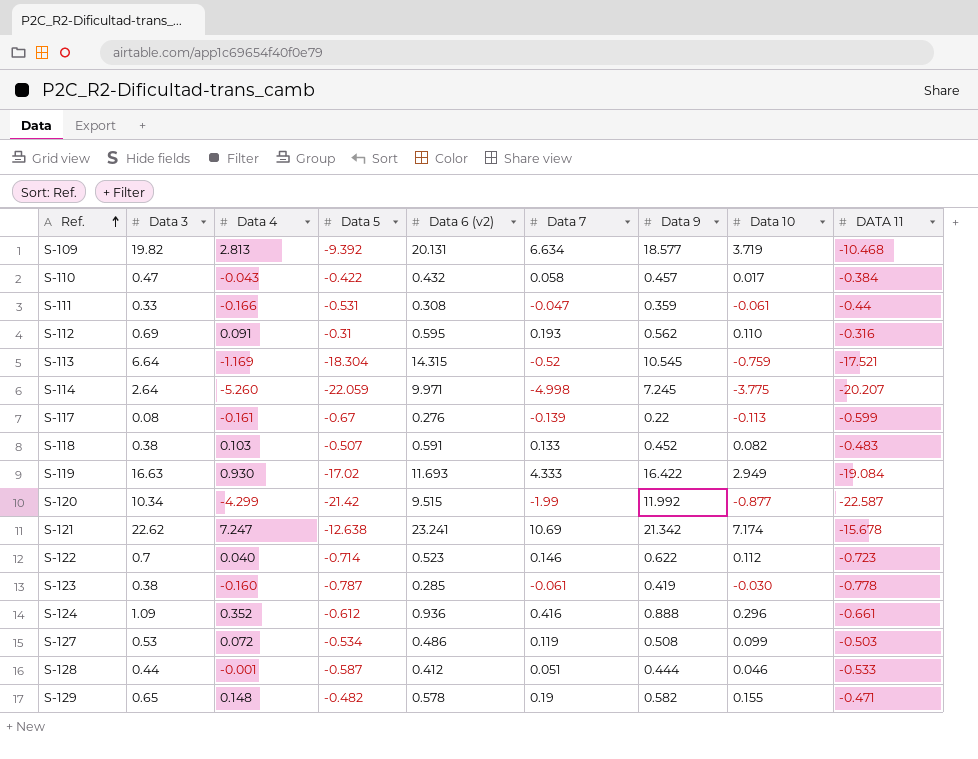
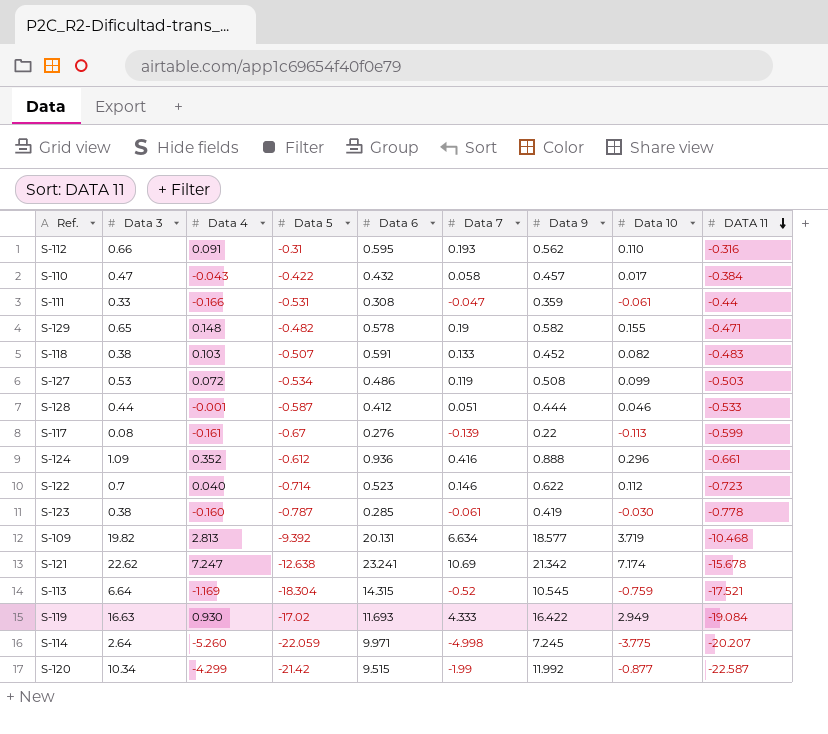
row order: Ref. ascending -> DATA 11 descending
column name: Data 6 (v2) -> Data 6
S-112 | Data 3: 0.69 -> 0.66

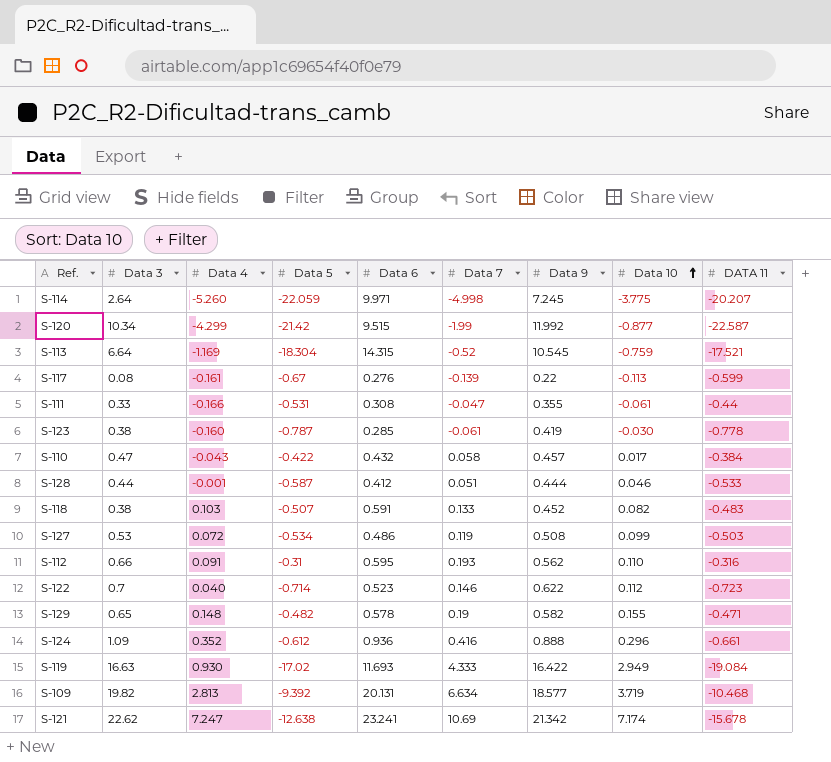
row order: DATA 11 descending -> Data 10 ascending
S-111 | Data 9: 0.359 -> 0.355

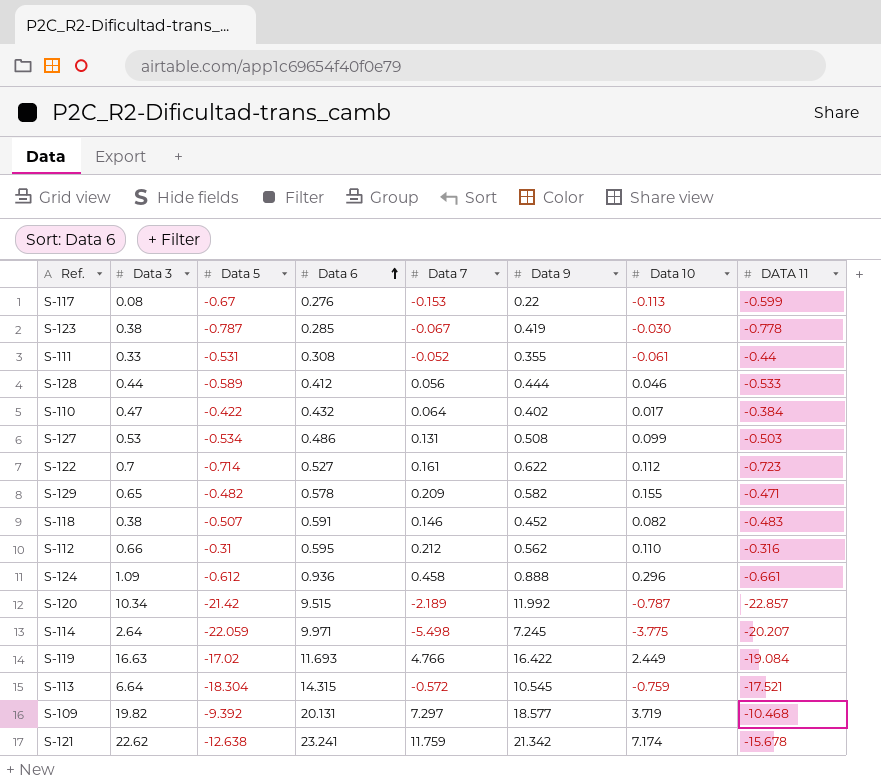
row order: Data 10 ascending -> Data 6 ascending
column Data 4 | position: 3 -> none
S-117 | Data 7: -0.139 -> -0.153
S-123 | Data 7: -0.061 -> -0.067
S-111 | Data 7: -0.047 -> -0.052
S-128 | Data 5: -0.587 -> -0.589
S-128 | Data 7: 0.051 -> 0.056
S-110 | Data 7: 0.058 -> 0.064
S-110 | Data 9: 0.457 -> 0.402
S-127 | Data 7: 0.119 -> 0.131
S-122 | Data 6: 0.523 -> 0.527
S-122 | Data 7: 0.146 -> 0.161
S-129 | Data 7: 0.19 -> 0.209
S-118 | Data 7: 0.133 -> 0.146
S-112 | Data 7: 0.193 -> 0.212
S-124 | Data 7: 0.416 -> 0.458
S-120 | Data 7: -1.99 -> -2.189
S-120 | Data 10: -0.877 -> -0.787
S-120 | DATA 11: -22.587 -> -22.857
S-114 | Data 7: -4.998 -> -5.498
S-119 | Data 7: 4.333 -> 4.766
S-119 | Data 10: 2.949 -> 2.449
S-113 | Data 7: -0.52 -> -0.572
S-109 | Data 7: 6.634 -> 7.297
S-121 | Data 7: 10.69 -> 11.759

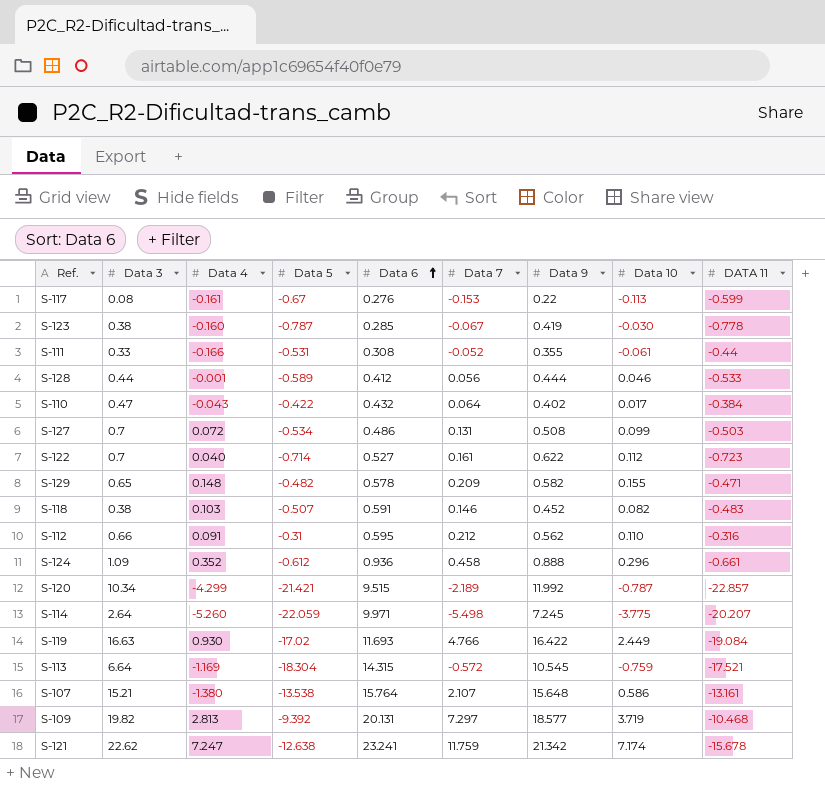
column Data 4 | position: none -> 3
S-127 | Data 3: 0.53 -> 0.7
S-120 | Data 5: -21.42 -> -21.421
row S-107: none -> 15.21 | -1.380 | -13.538 | 15.764 | 2.107 | 15.648 | 0.586 | -13.161

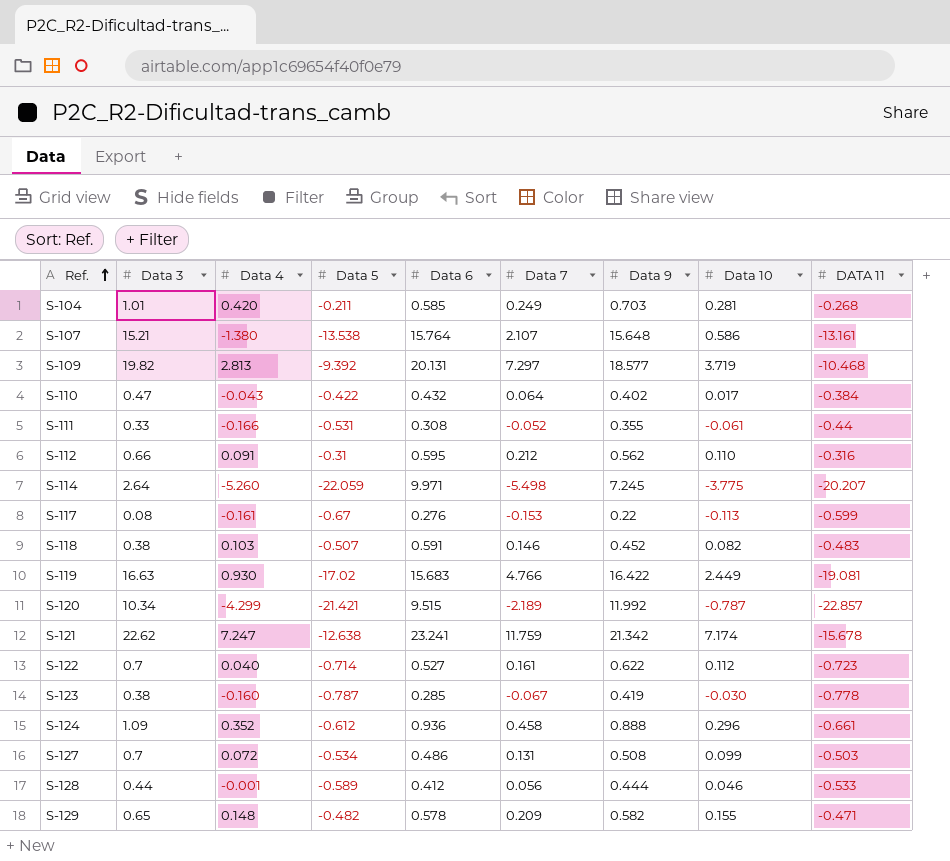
row order: Data 6 ascending -> Ref. ascending
row S-113: 6.64 | -1.169 | -18.304 | 14.315 | -0.572 | 10.545 | -0.759 | -17.521 -> none
row S-104: none -> 1.01 | 0.420 | -0.211 | 0.585 | 0.249 | 0.703 | 0.281 | -0.268
S-119 | Data 6: 11.693 -> 15.683
S-119 | DATA 11: -19.084 -> -19.081

